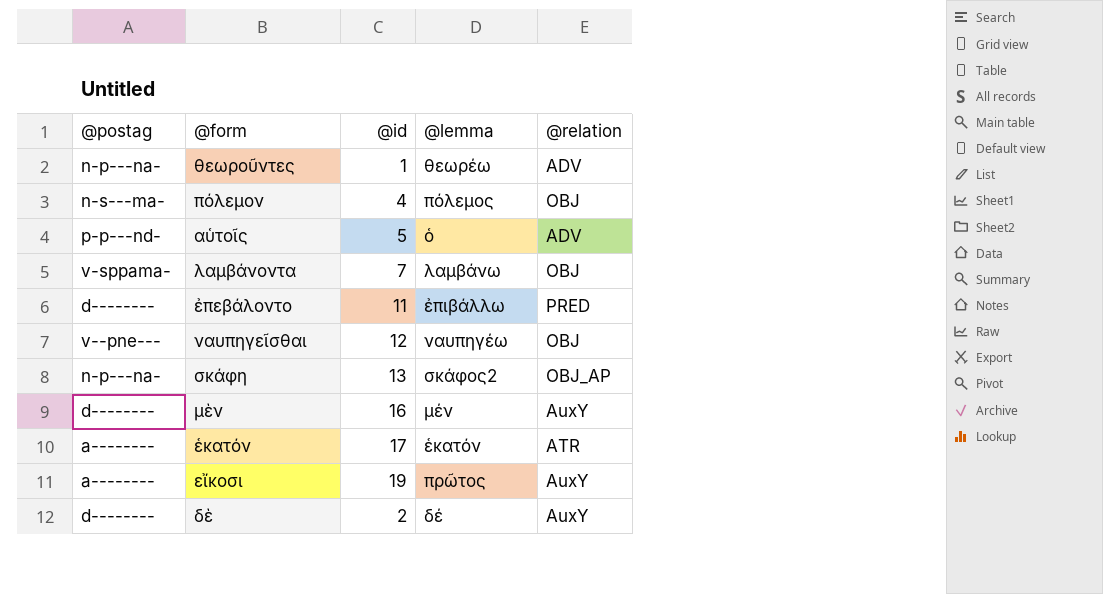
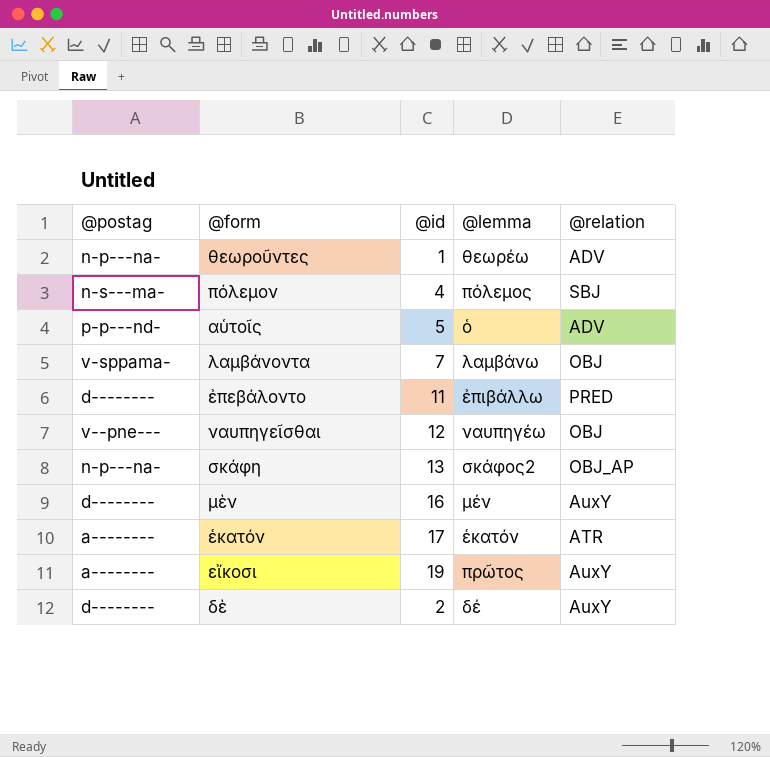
πόλεμον | @relation: OBJ -> SBJ

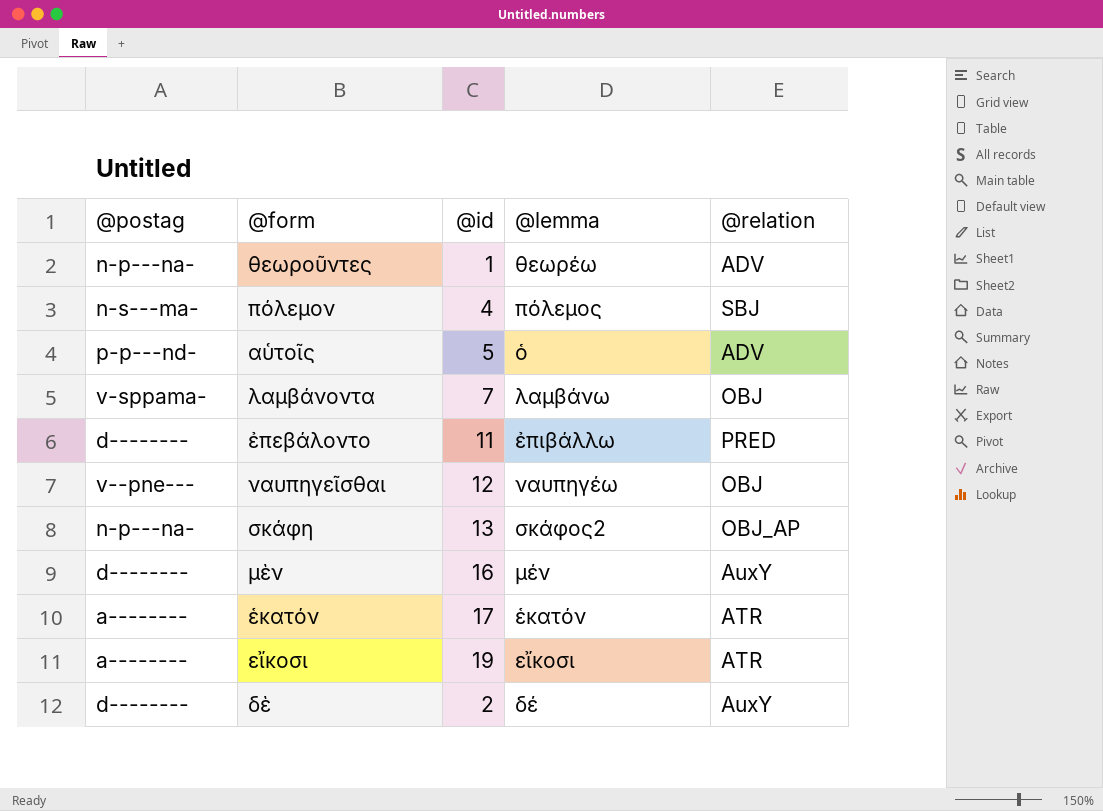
εἴκοσι | @lemma: πρῶτος -> εἴκοσι
εἴκοσι | @relation: AuxY -> ATR

